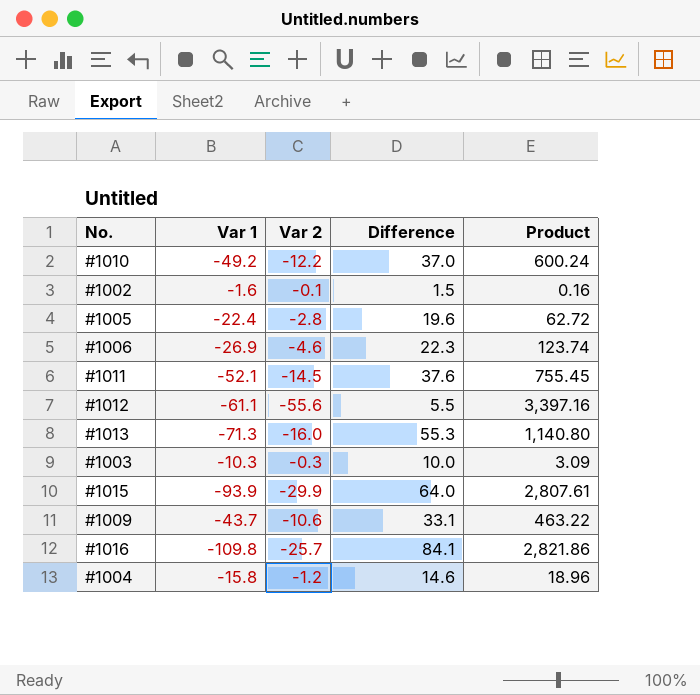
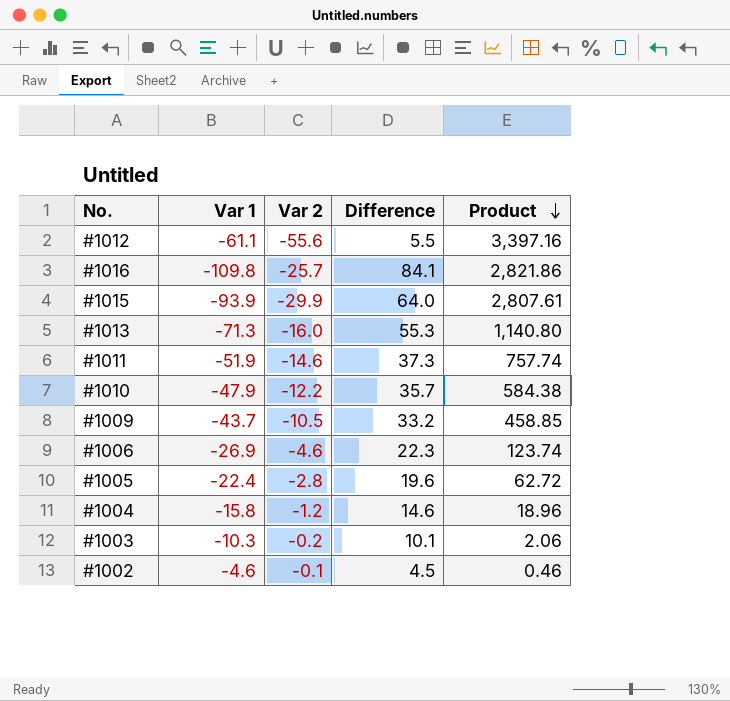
row order: none -> Product descending
#1011 | Var 1: -52.1 -> -51.9
#1011 | Var 2: -14.5 -> -14.6
#1011 | Difference: 37.6 -> 37.3
#1011 | Product: 755.45 -> 757.74
#1010 | Var 1: -49.2 -> -47.9
#1010 | Difference: 37.0 -> 35.7
#1010 | Product: 600.24 -> 584.38
#1009 | Var 2: -10.6 -> -10.5
#1009 | Difference: 33.1 -> 33.2
#1009 | Product: 463.22 -> 458.85
#1003 | Var 2: -0.3 -> -0.2
#1003 | Difference: 10.0 -> 10.1
#1003 | Product: 3.09 -> 2.06
#1002 | Var 1: -1.6 -> -4.6
#1002 | Difference: 1.5 -> 4.5
#1002 | Product: 0.16 -> 0.46

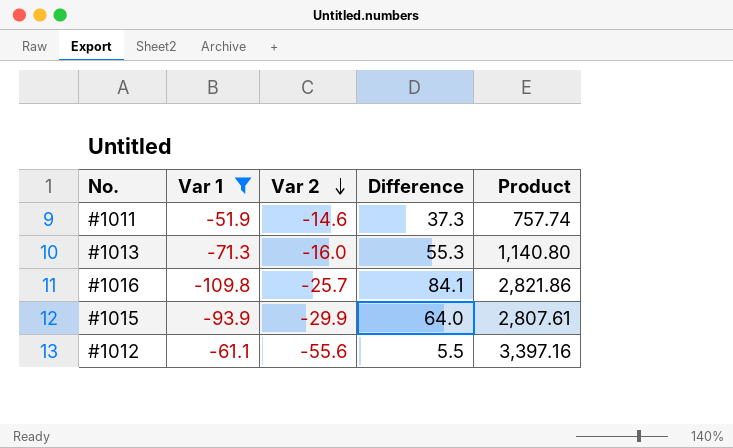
filter: none -> Var 1 <= -51.9
row order: Product descending -> Var 2 descending

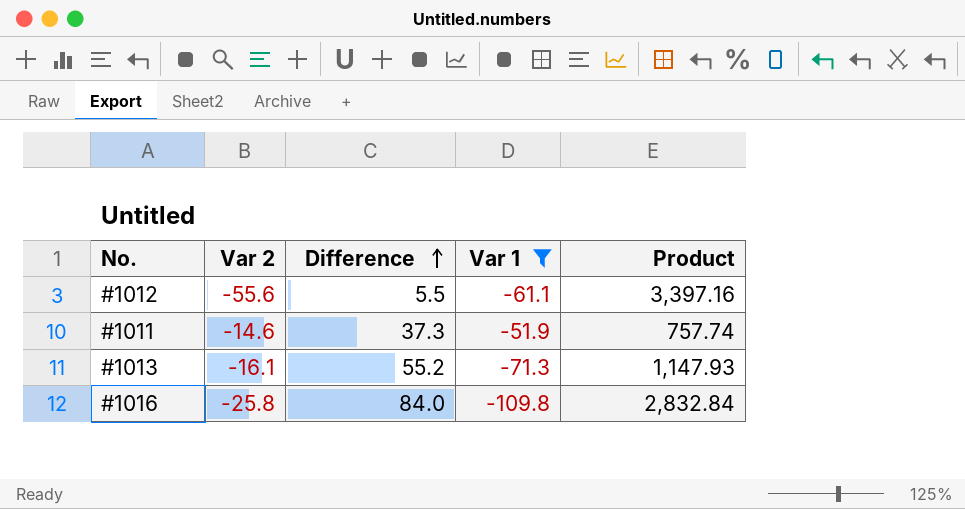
row order: Var 2 descending -> Difference ascending
column Var 1 | position: 2 -> 4
row #1015: -93.9 | -29.9 | 64.0 | 2,807.61 -> none
#1013 | Var 2: -16.0 -> -16.1
#1013 | Difference: 55.3 -> 55.2
#1013 | Product: 1,140.80 -> 1,147.93
#1016 | Var 2: -25.7 -> -25.8
#1016 | Difference: 84.1 -> 84.0
#1016 | Product: 2,821.86 -> 2,832.84

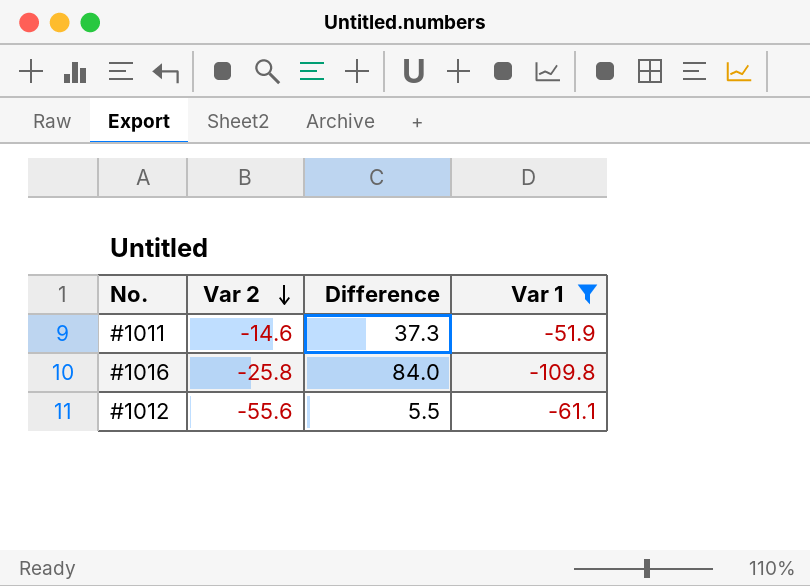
row order: Difference ascending -> Var 2 descending
column Product | formula: [Var 2] * [Var 1] -> none
row #1013: -16.1 | 55.2 | -71.3 | 1,147.93 -> none

